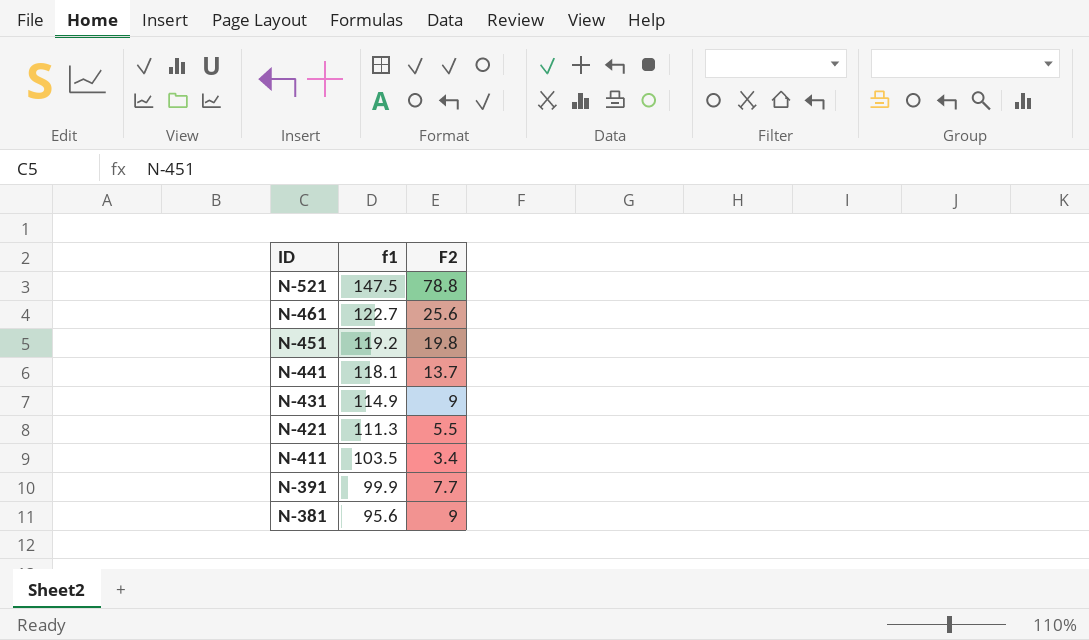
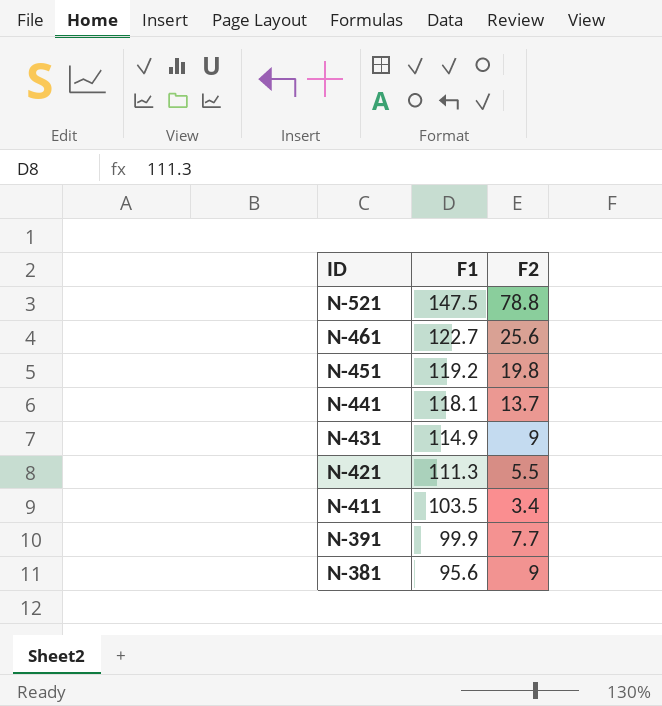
column name: f1 -> F1

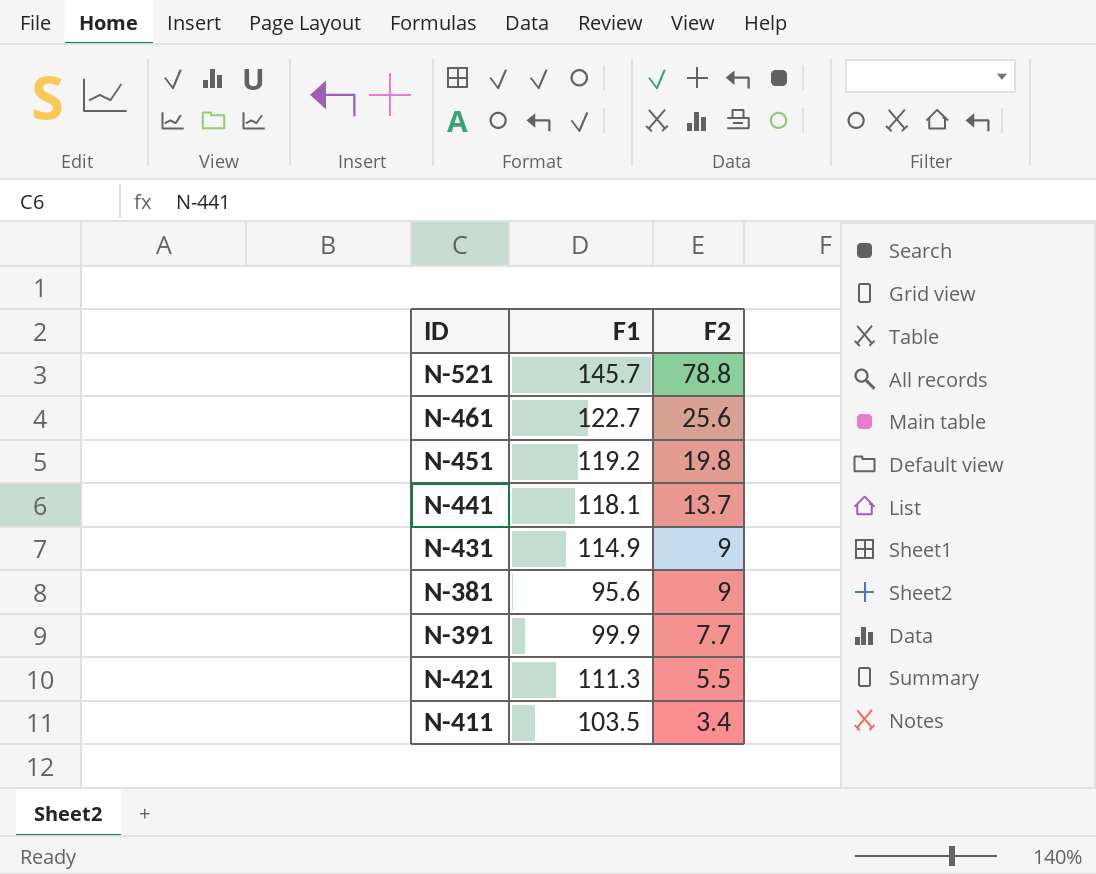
row order: ID descending -> F2 descending
N-521 | F1: 147.5 -> 145.7

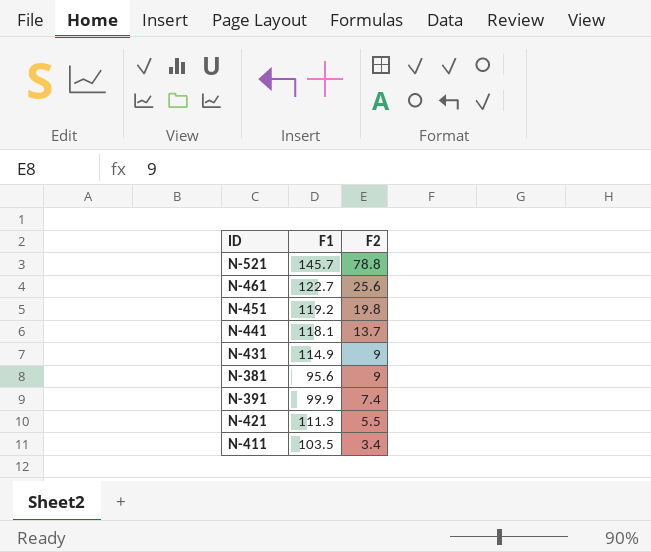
N-391 | F2: 7.7 -> 7.4

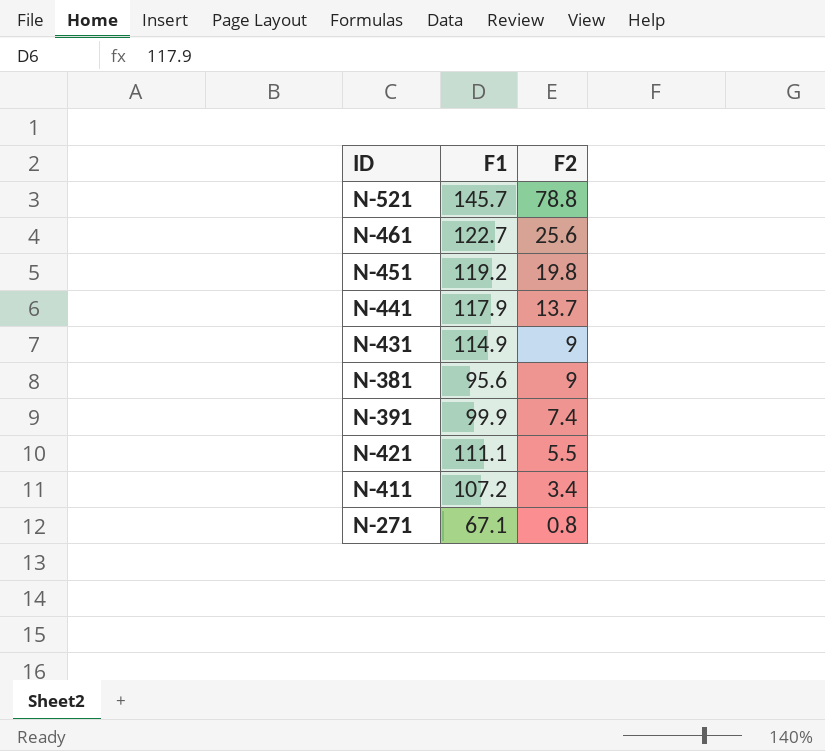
N-441 | F1: 118.1 -> 117.9
N-421 | F1: 111.3 -> 111.1
N-411 | F1: 103.5 -> 107.2
row N-271: none -> 67.1 | 0.8

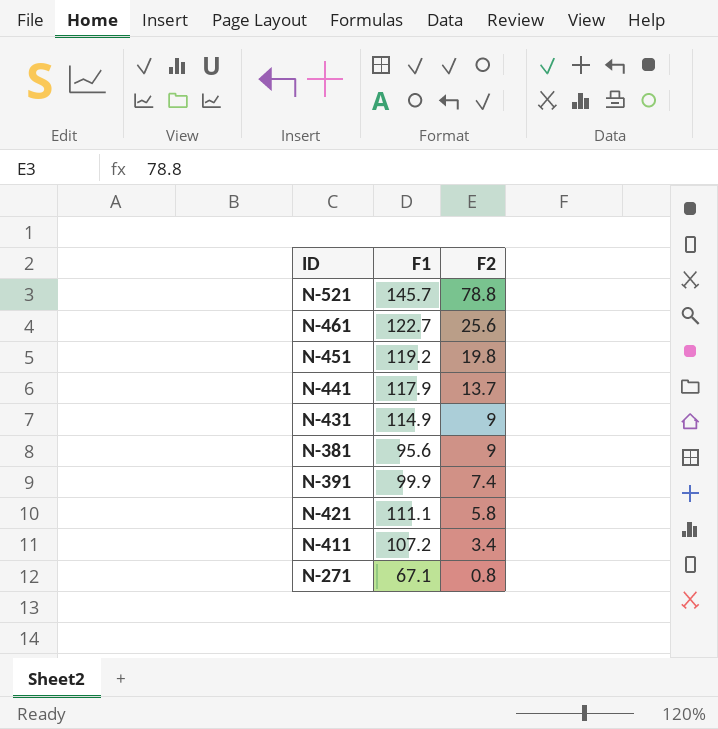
N-421 | F2: 5.5 -> 5.8

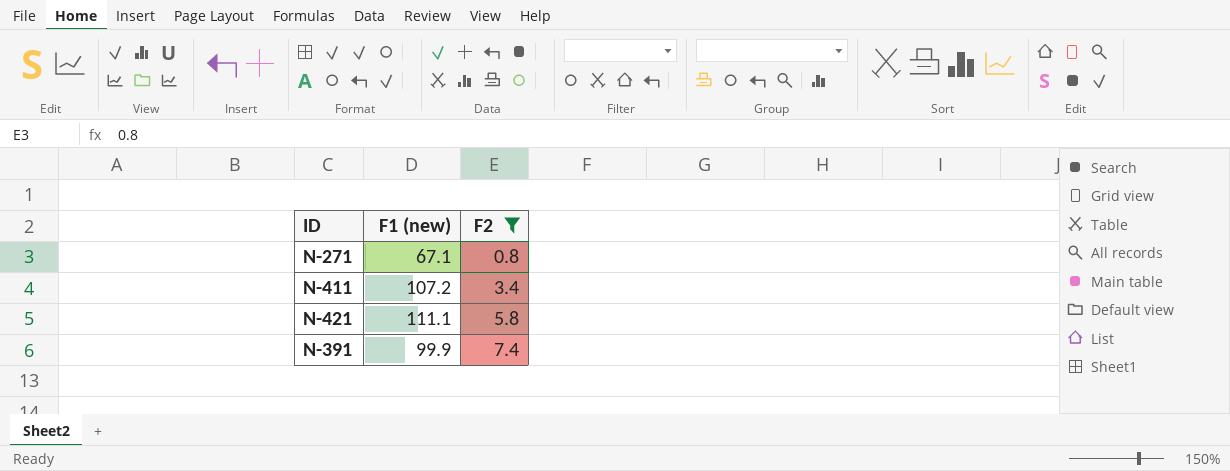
filter: none -> F2 <= 7.4
row order: F2 descending -> F2 ascending
column name: F1 -> F1 (new)

